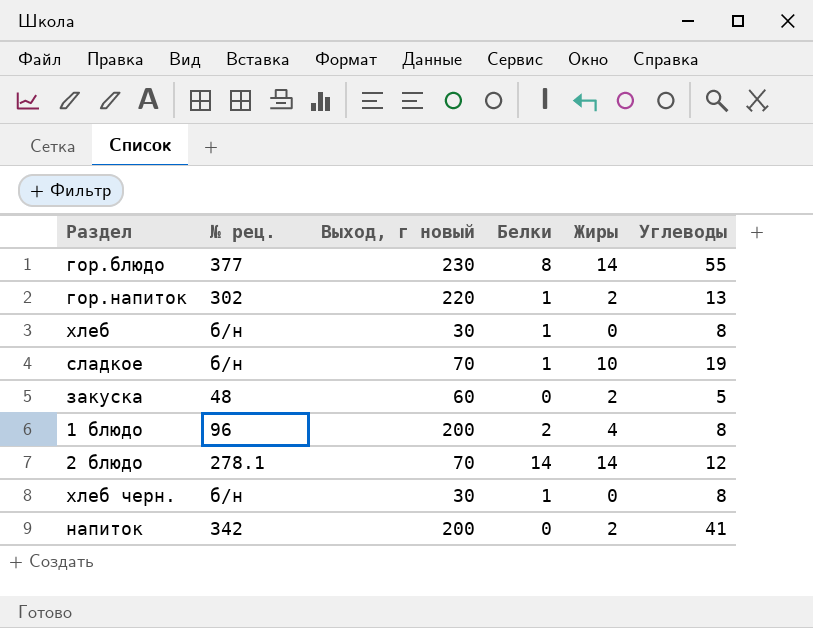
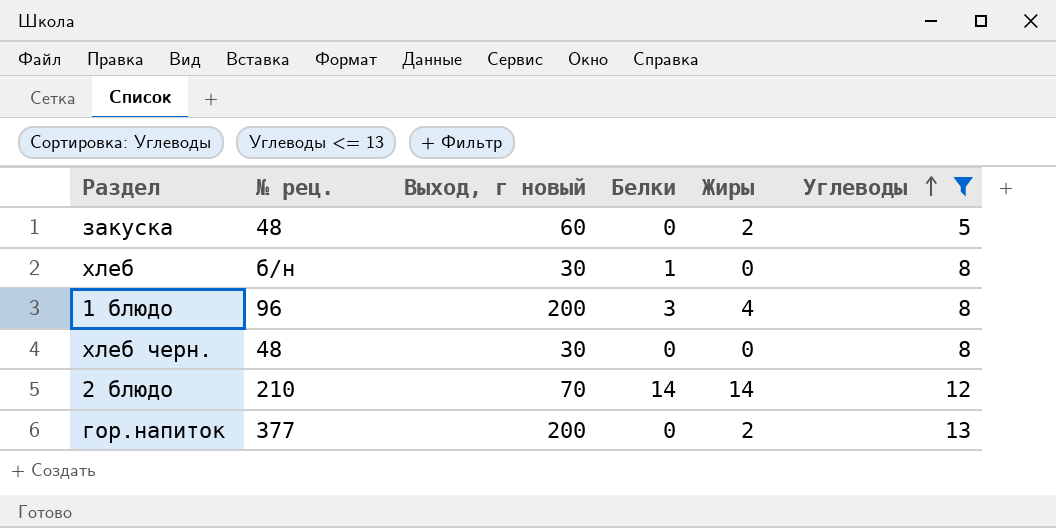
filter: none -> Углеводы <= 13
row order: none -> Углеводы ascending
1 блюдо | Белки: 2 -> 3
хлеб черн. | № рец.: б/н -> 48
хлеб черн. | Белки: 1 -> 0
2 блюдо | № рец.: 278.1 -> 210
гор.напиток | № рец.: 302 -> 377
гор.напиток | Выход, г новый: 220 -> 200
гор.напиток | Белки: 1 -> 0

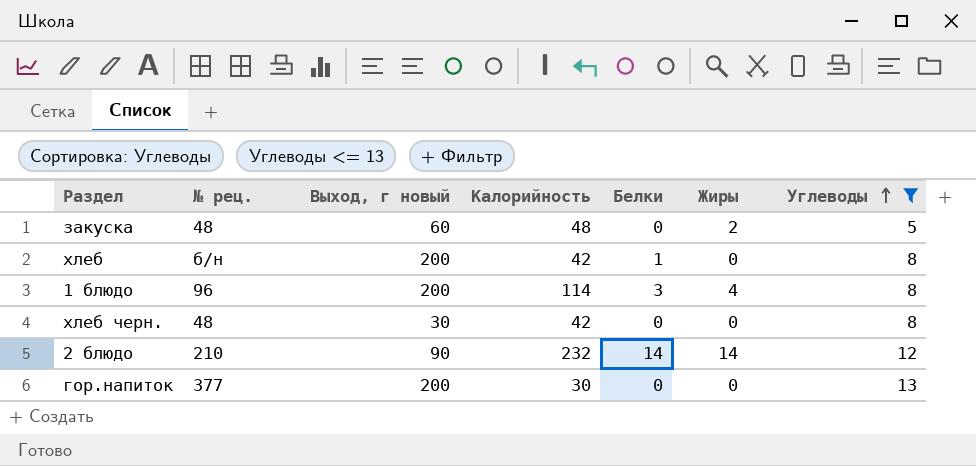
column Калорийность | position: none -> 4
хлеб | Выход, г новый: 30 -> 200
2 блюдо | Выход, г новый: 70 -> 90
гор.напиток | Жиры: 2 -> 0

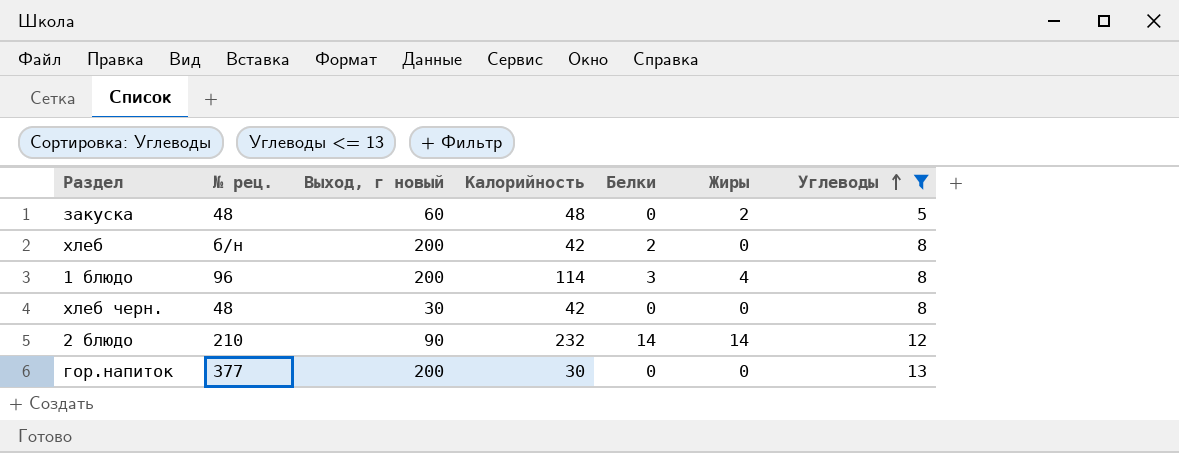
хлеб | Белки: 1 -> 2

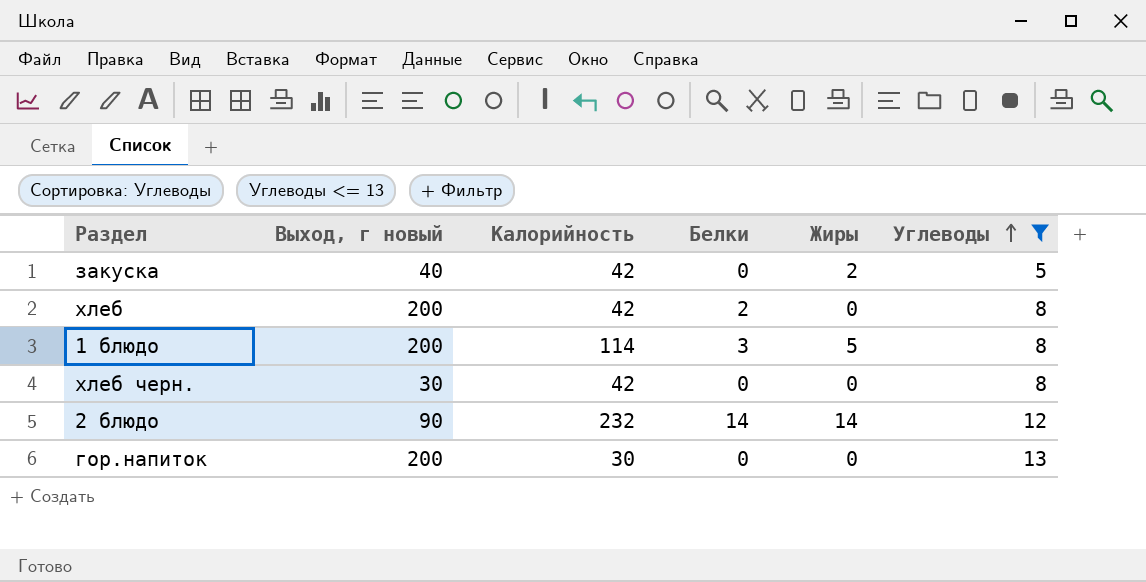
column № рец. | position: 2 -> none
закуска | Выход, г новый: 60 -> 40
закуска | Калорийность: 48 -> 42
1 блюдо | Жиры: 4 -> 5

